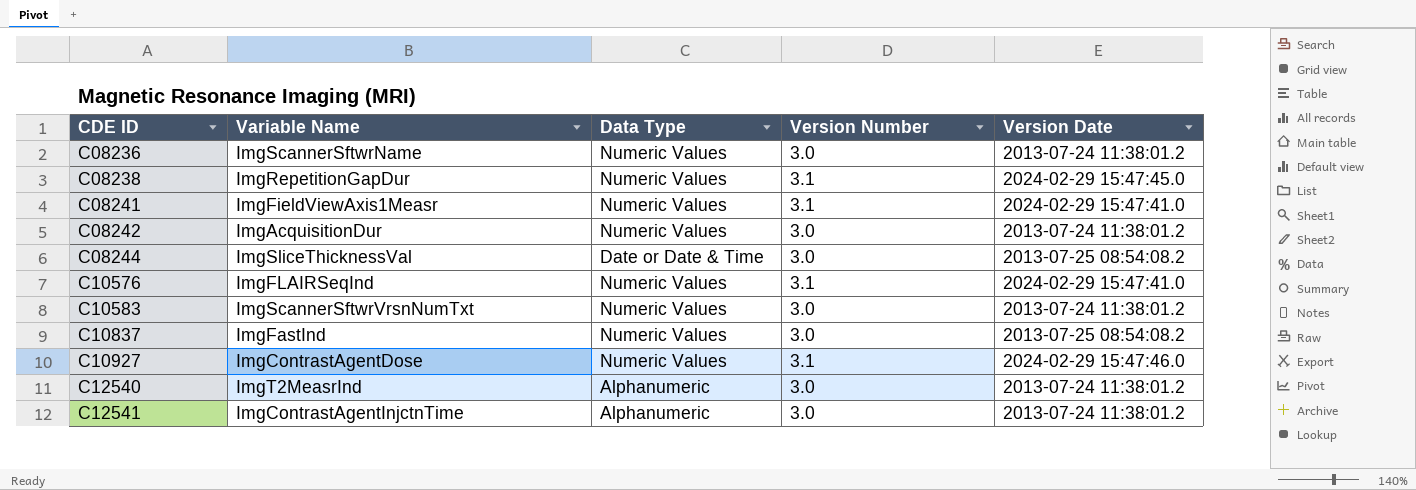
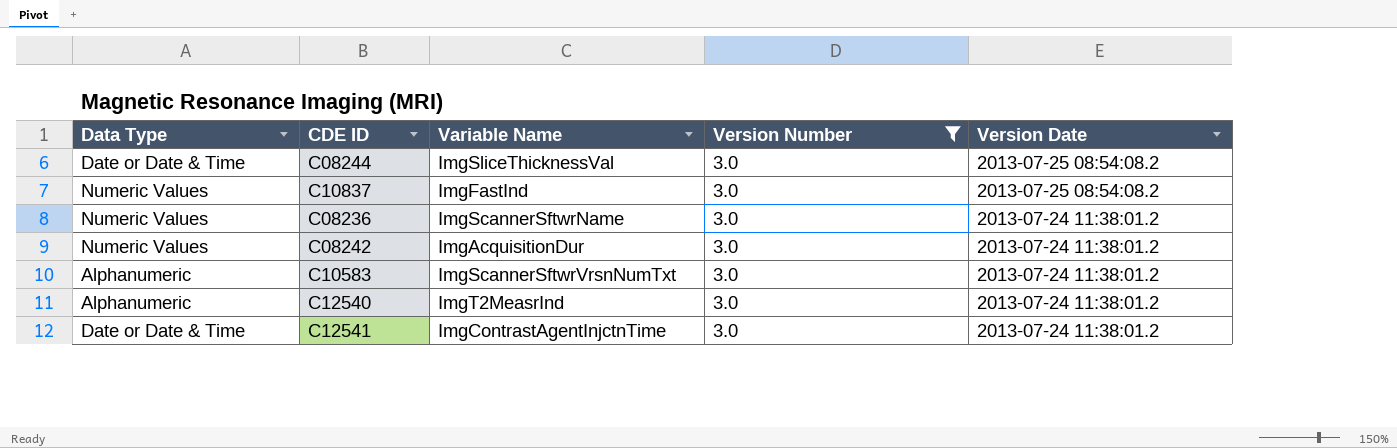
filter: none -> Version Number = 3.0
row order: CDE ID ascending -> Version Date descending
column Data Type | position: 3 -> 1
C10583 | Data Type: Numeric Values -> Alphanumeric
C12541 | Data Type: Alphanumeric -> Date or Date & Time

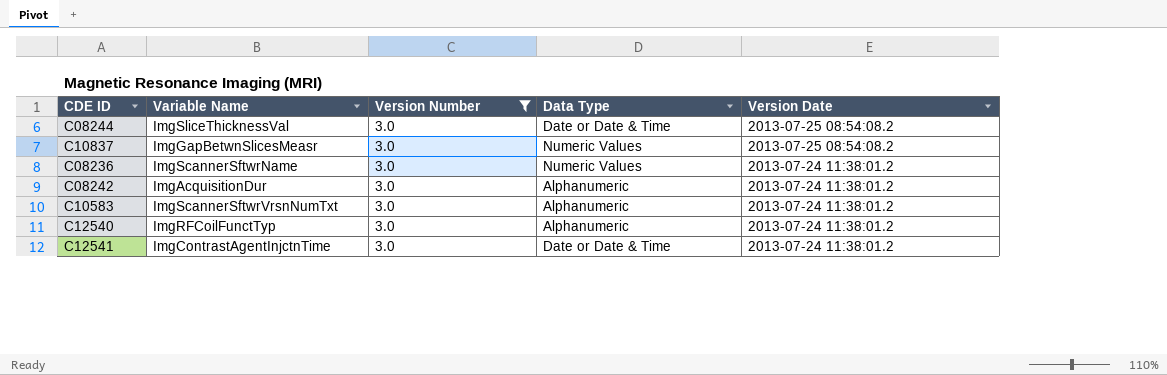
column Data Type | position: 1 -> 4
C10837 | Variable Name: ImgFastInd -> ImgGapBetwnSlicesMeasr
C08242 | Data Type: Numeric Values -> Alphanumeric
C12540 | Variable Name: ImgT2MeasrInd -> ImgRFCoilFunctTyp

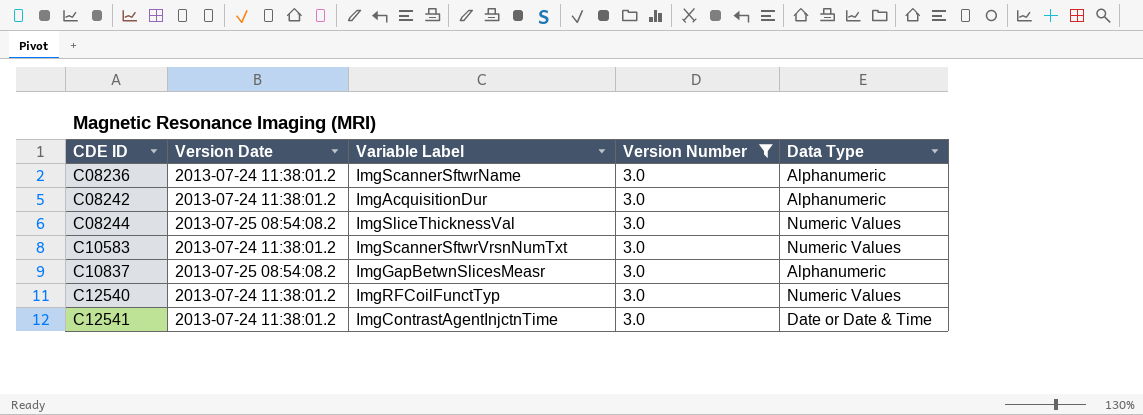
row order: Version Date descending -> CDE ID ascending
column Version Date | position: 5 -> 2
column name: Variable Name -> Variable Label
C08236 | Data Type: Numeric Values -> Alphanumeric
C08244 | Data Type: Date or Date & Time -> Numeric Values
C10583 | Data Type: Alphanumeric -> Numeric Values
C10837 | Data Type: Numeric Values -> Alphanumeric
C12540 | Data Type: Alphanumeric -> Numeric Values

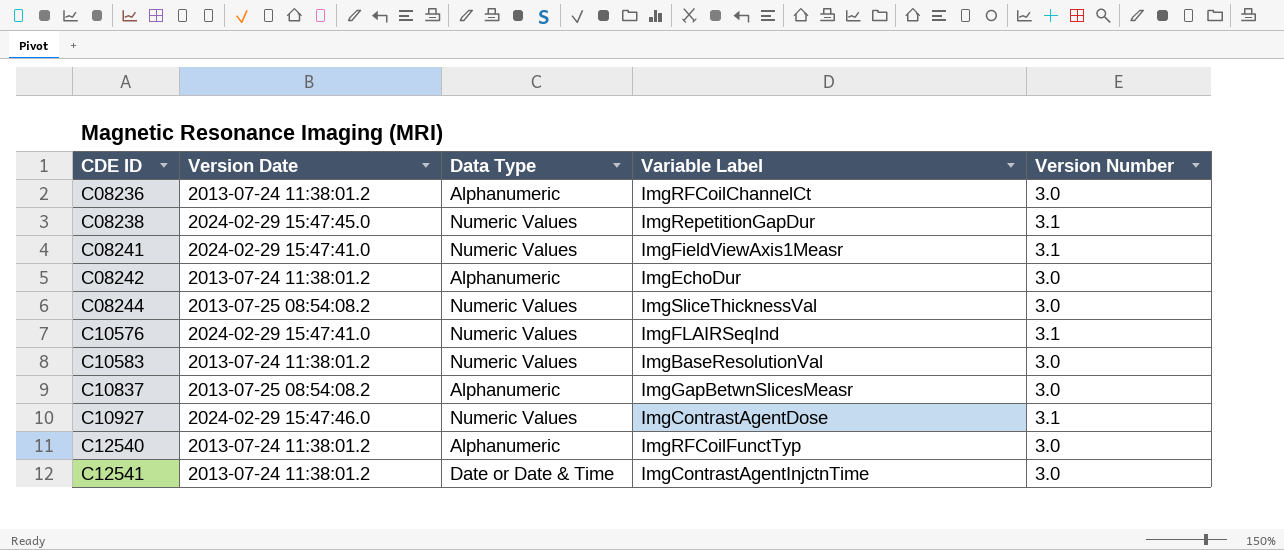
filter: Version Number = 3.0 -> none
column Data Type | position: 5 -> 3
C08236 | Variable Label: ImgScannerSftwrName -> ImgRFCoilChannelCt
C08242 | Variable Label: ImgAcquisitionDur -> ImgEchoDur
C10583 | Variable Label: ImgScannerSftwrVrsnNumTxt -> ImgBaseResolutionVal
C12540 | Data Type: Numeric Values -> Alphanumeric

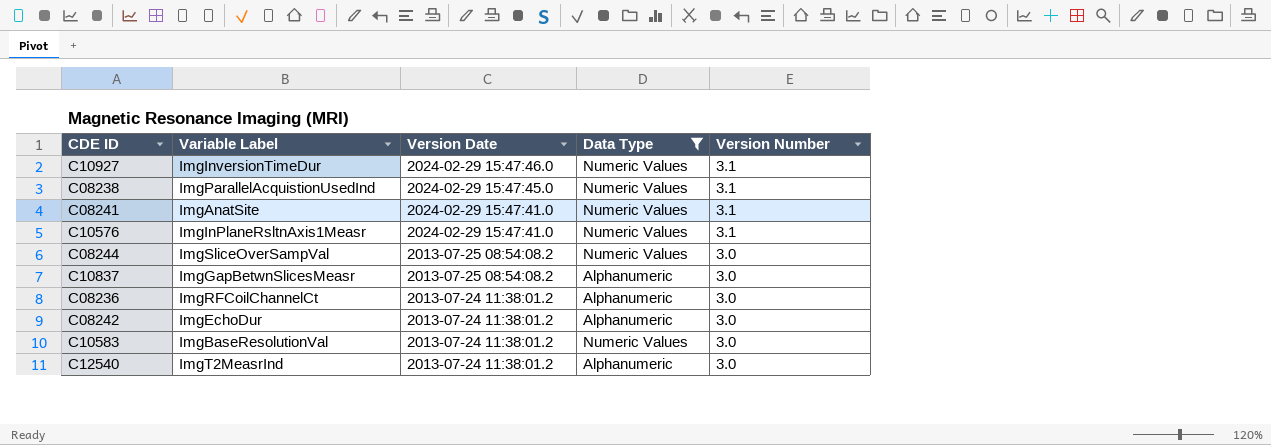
filter: none -> Data Type != Date or Date & Time
row order: CDE ID ascending -> Version Date descending
column Variable Label | position: 4 -> 2
C10927 | Variable Label: ImgContrastAgentDose -> ImgInversionTimeDur
C08238 | Variable Label: ImgRepetitionGapDur -> ImgParallelAcquistionUsedInd
C08241 | Variable Label: ImgFieldViewAxis1Measr -> ImgAnatSite
C10576 | Variable Label: ImgFLAIRSeqInd -> ImgInPlaneRsltnAxis1Measr
C08244 | Variable Label: ImgSliceThicknessVal -> ImgSliceOverSampVal
C12540 | Variable Label: ImgRFCoilFunctTyp -> ImgT2MeasrInd

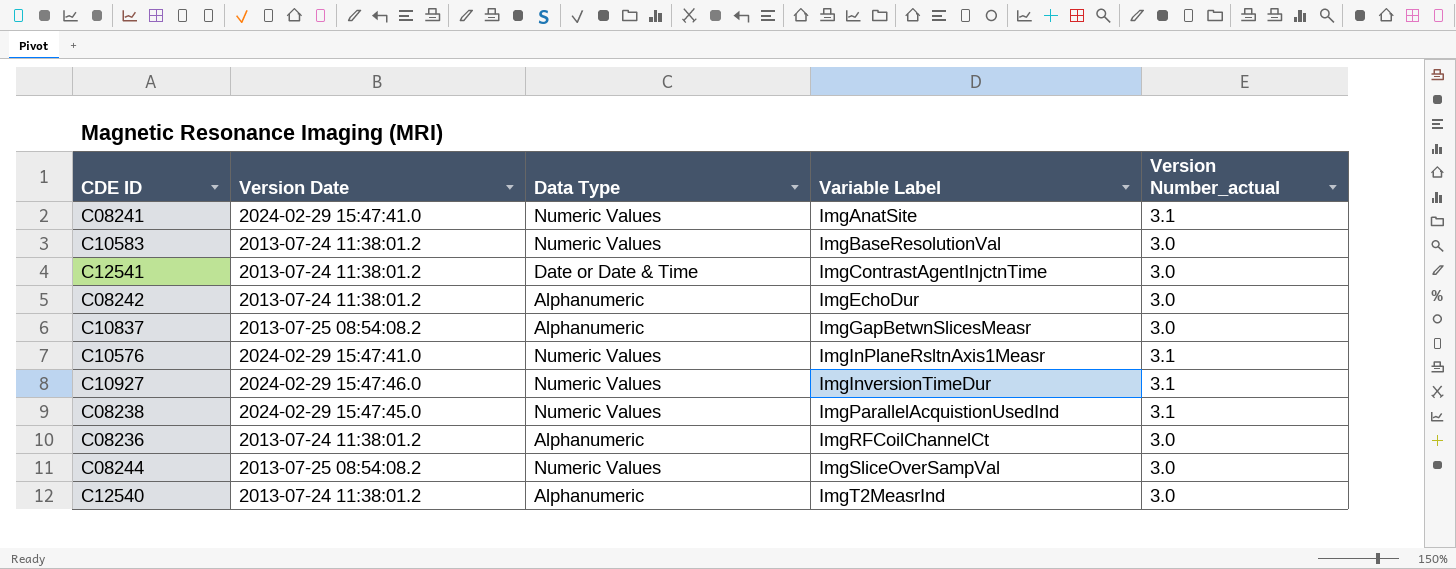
filter: Data Type != Date or Date & Time -> none
row order: Version Date descending -> Variable Label ascending
column Variable Label | position: 2 -> 4
column name: Version Number -> Version Number_actual

